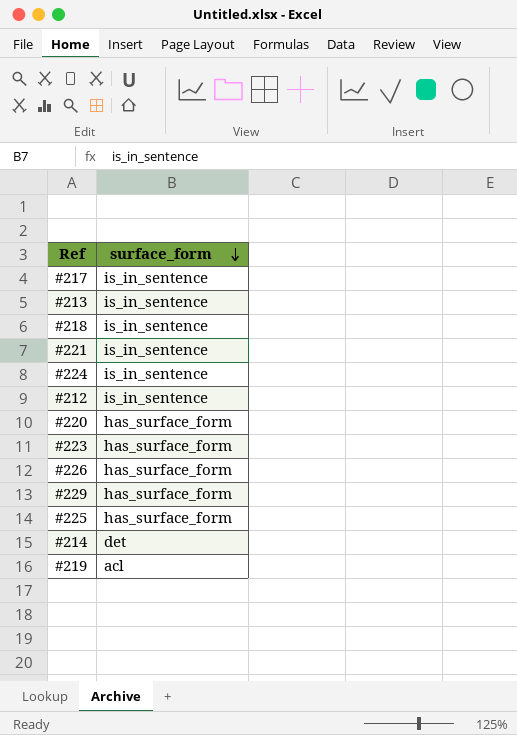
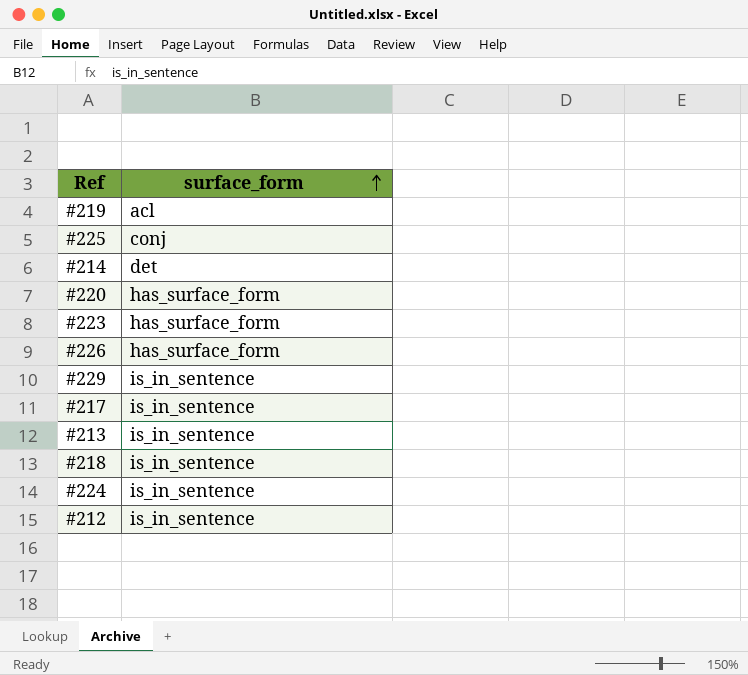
row order: surface_form descending -> surface_form ascending
row #221: is_in_sentence -> none
#225 | surface_form: has_surface_form -> conj
#229 | surface_form: has_surface_form -> is_in_sentence

